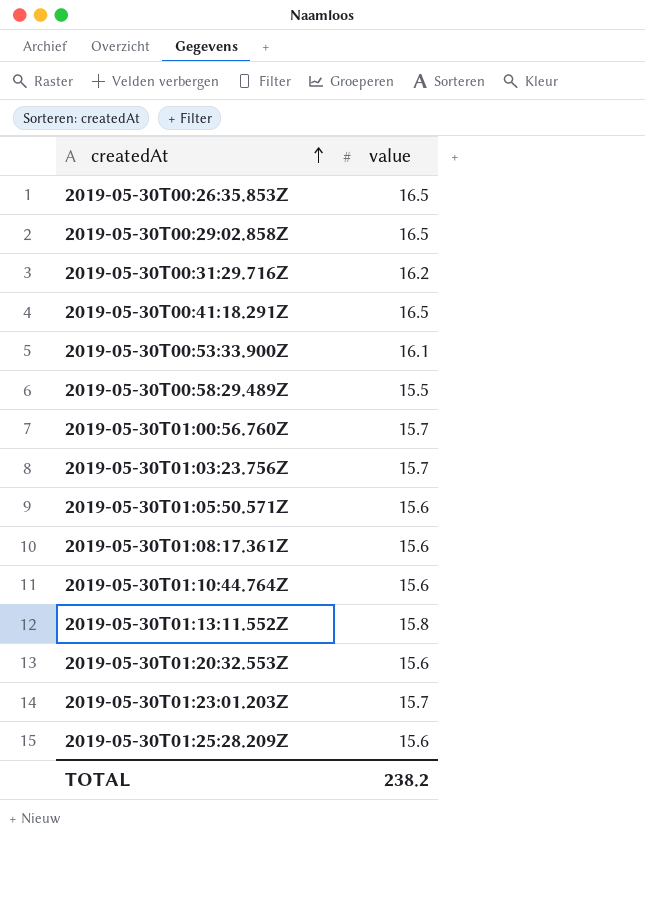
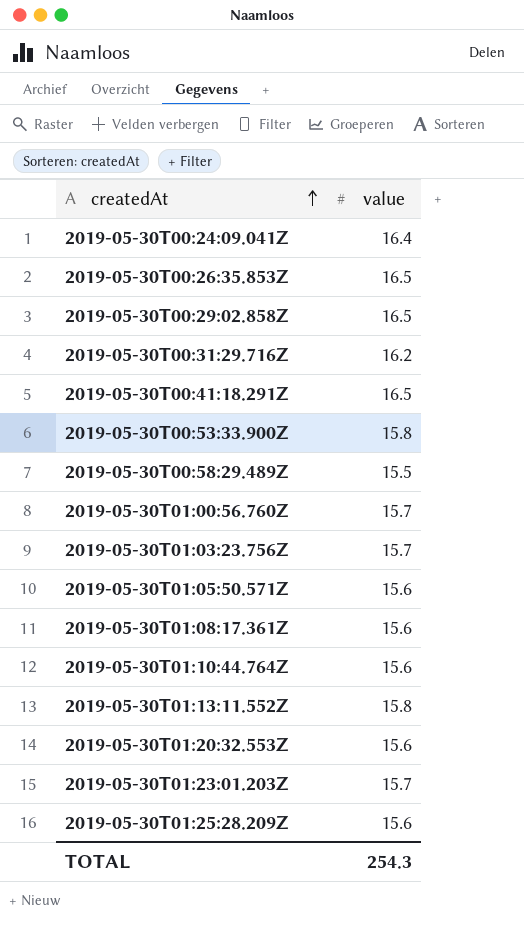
row 2019-05-30T00:24:09.041Z: none -> 16.4
2019-05-30T00:53:33.900Z | value: 16.1 -> 15.8
TOTAL | value: 238.2 -> 254.3

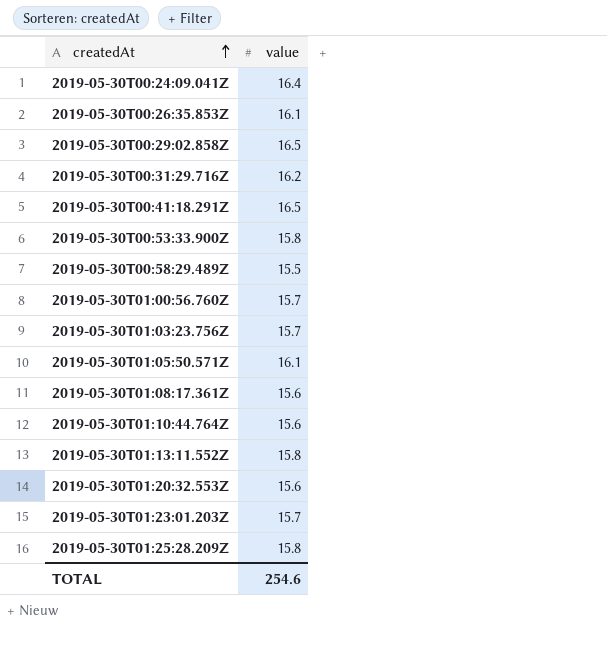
2019-05-30T00:26:35.853Z | value: 16.5 -> 16.1
2019-05-30T01:05:50.571Z | value: 15.6 -> 16.1
2019-05-30T01:25:28.209Z | value: 15.6 -> 15.8
TOTAL | value: 254.3 -> 254.6

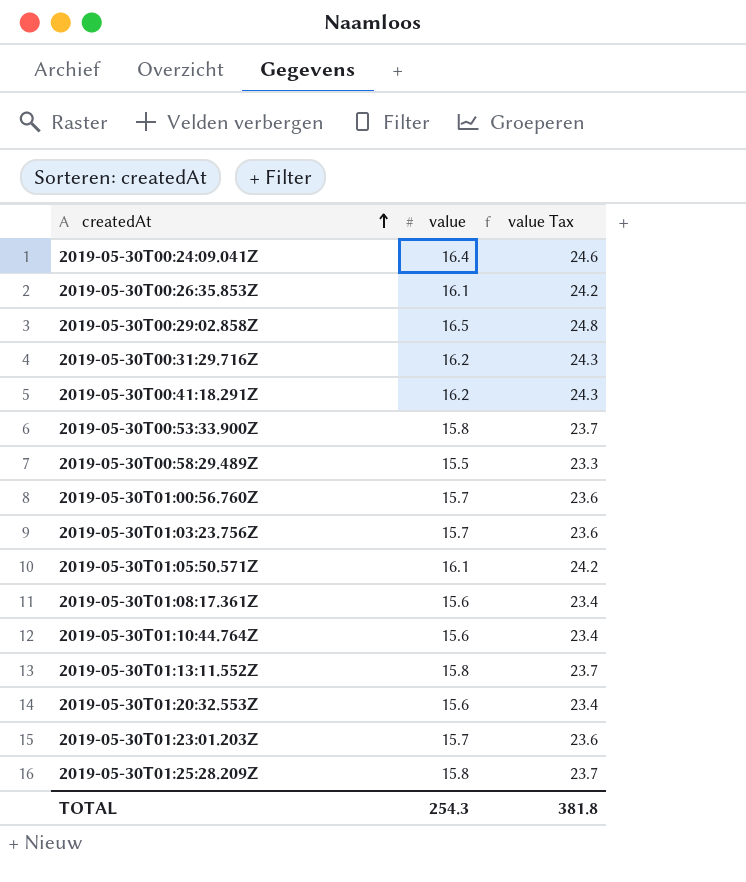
column value Tax | formula: none -> [value] * 1.5
2019-05-30T00:41:18.291Z | value: 16.5 -> 16.2
TOTAL | value: 254.6 -> 254.3

